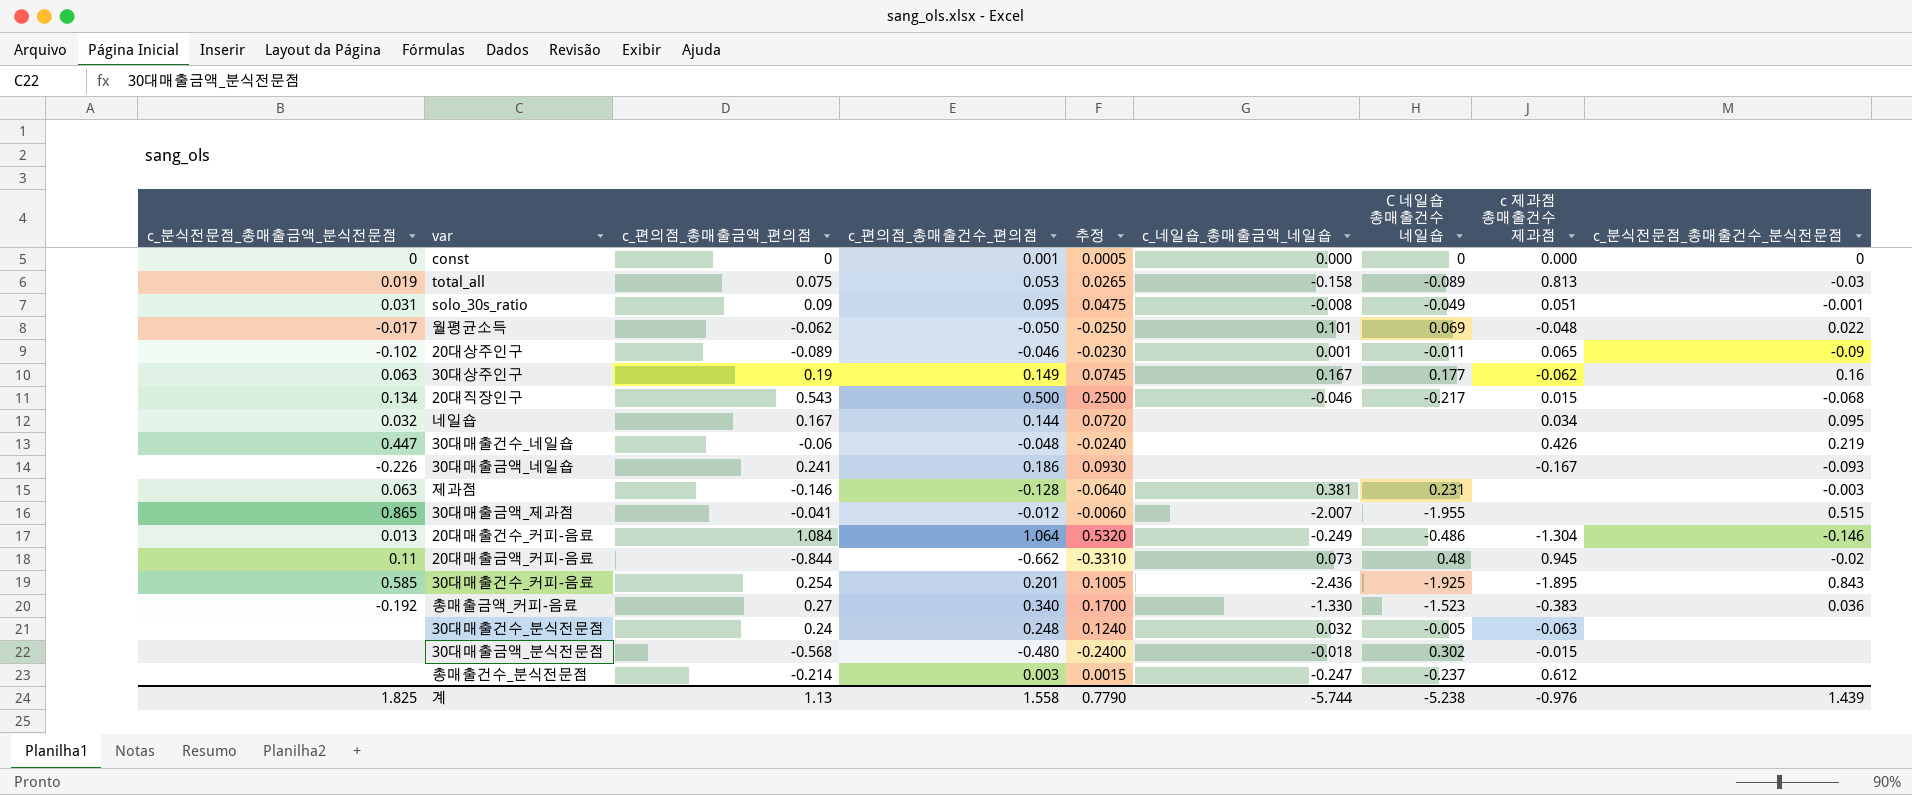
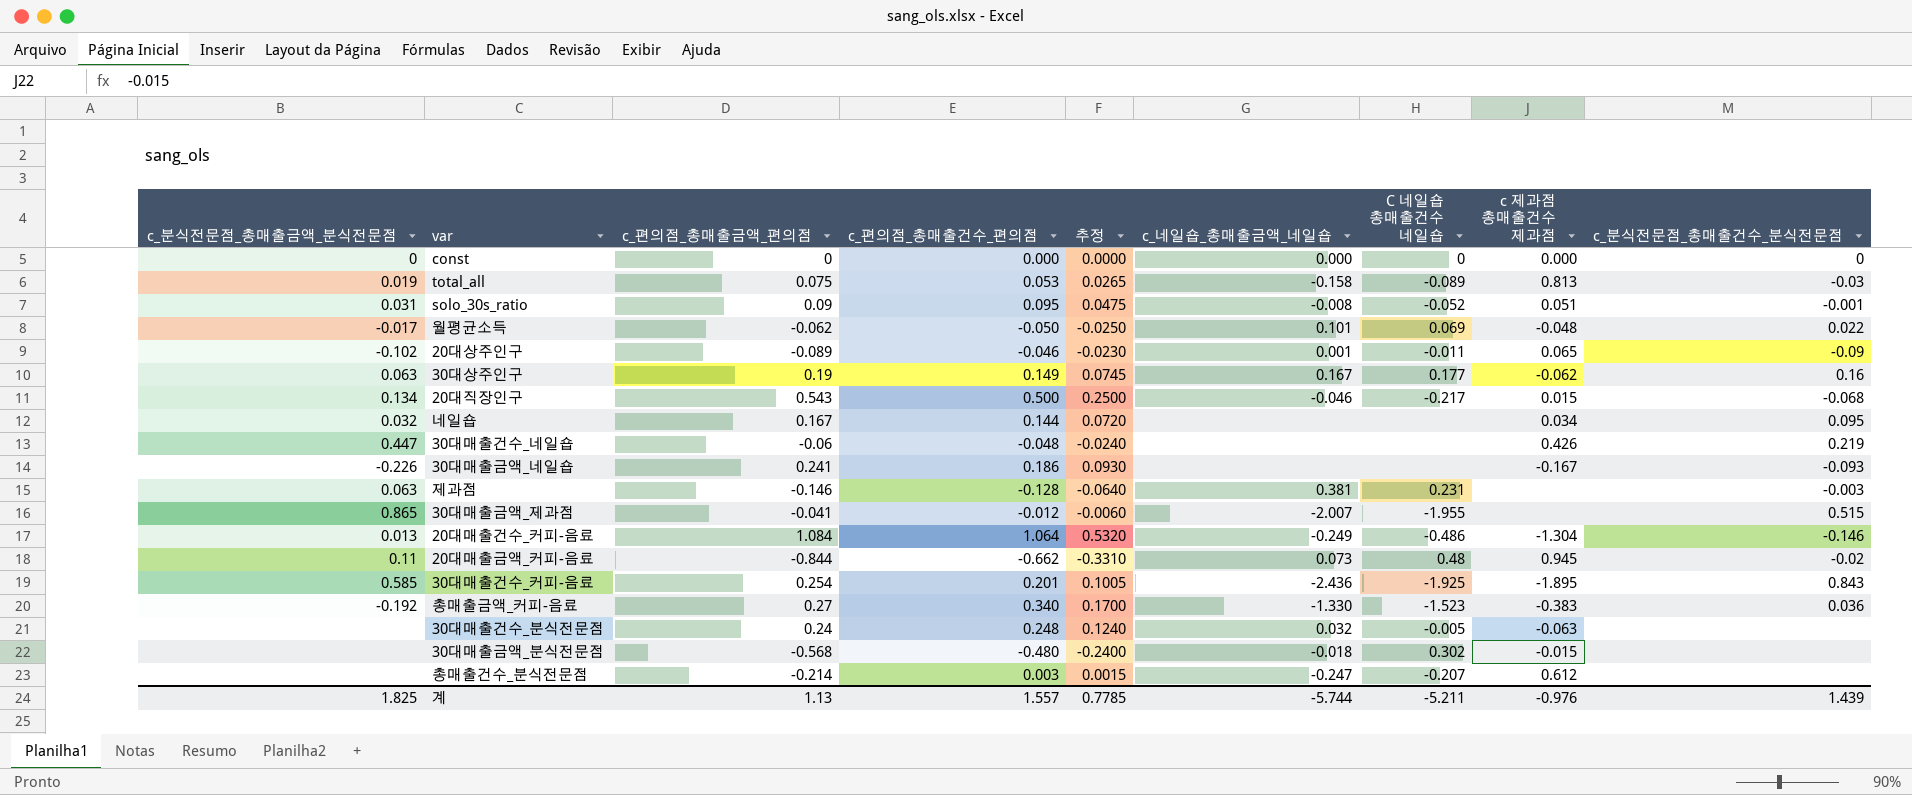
const | c_편의점_총매출건수_편의점: 0.001 -> 0.000
const | 추정: 0.0005 -> 0.0000
solo_30s_ratio | C 네일숍 총매출건수 네일숍: -0.049 -> -0.052
총매출건수_분식전문점 | C 네일숍 총매출건수 네일숍: -0.237 -> -0.207
계 | c_편의점_총매출건수_편의점: 1.558 -> 1.557
계 | 추정: 0.7790 -> 0.7785
계 | C 네일숍 총매출건수 네일숍: -5.238 -> -5.211

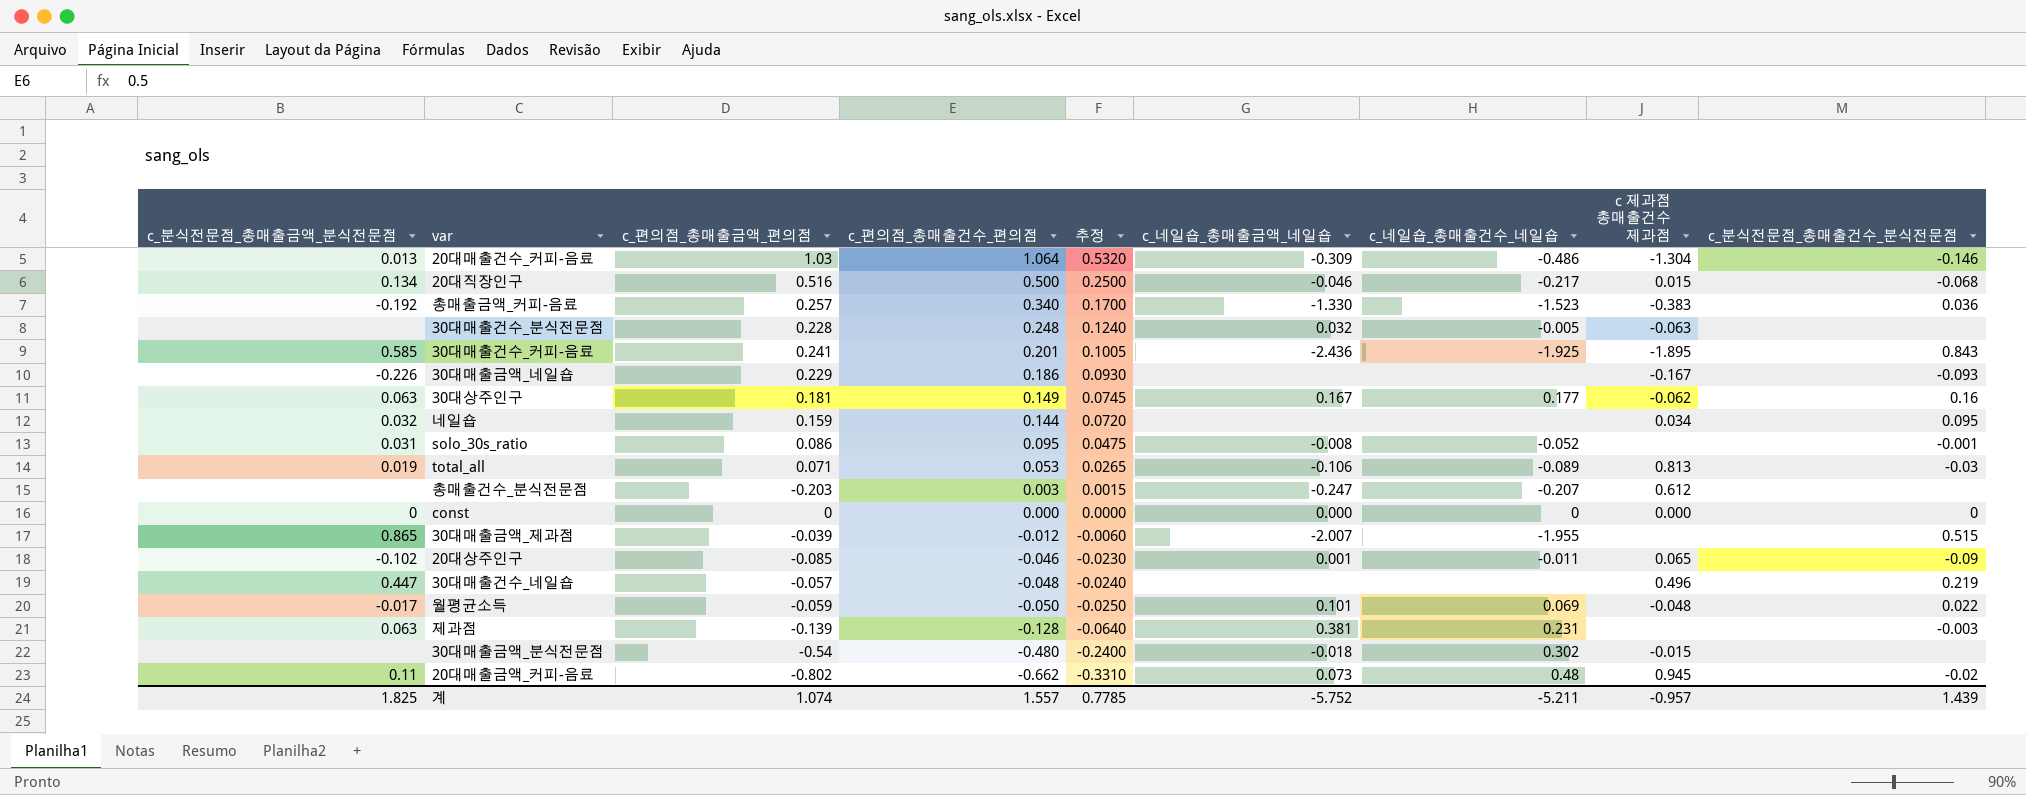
row order: none -> c_편의점_총매출건수_편의점 descending
column name: C 네일숍 총매출건수 네일숍 -> c_네일숍_총매출건수_네일숍
20대매출건수_커피-음료 | c_편의점_총매출금액_편의점: 1.084 -> 1.03
20대매출건수_커피-음료 | c_네일숍_총매출금액_네일숍: -0.249 -> -0.309
20대직장인구 | c_편의점_총매출금액_편의점: 0.543 -> 0.516
총매출금액_커피-음료 | c_편의점_총매출금액_편의점: 0.27 -> 0.257
30대매출건수_분식전문점 | c_편의점_총매출금액_편의점: 0.24 -> 0.228
30대매출건수_커피-음료 | c_편의점_총매출금액_편의점: 0.254 -> 0.241
30대매출금액_네일숍 | c_편의점_총매출금액_편의점: 0.241 -> 0.229
30대상주인구 | c_편의점_총매출금액_편의점: 0.19 -> 0.181
네일숍 | c_편의점_총매출금액_편의점: 0.167 -> 0.159
solo_30s_ratio | c_편의점_총매출금액_편의점: 0.09 -> 0.086
solo_30s_ratio | c 제과점 총매출건수 제과점: 0.051 -> none
total_all | c_편의점_총매출금액_편의점: 0.075 -> 0.071
total_all | c_네일숍_총매출금액_네일숍: -0.158 -> -0.106
총매출건수_분식전문점 | c_편의점_총매출금액_편의점: -0.214 -> -0.203
30대매출금액_제과점 | c_편의점_총매출금액_편의점: -0.041 -> -0.039
20대상주인구 | c_편의점_총매출금액_편의점: -0.089 -> -0.085
30대매출건수_네일숍 | c_편의점_총매출금액_편의점: -0.06 -> -0.057
30대매출건수_네일숍 | c 제과점 총매출건수 제과점: 0.426 -> 0.496
월평균소득 | c_편의점_총매출금액_편의점: -0.062 -> -0.059
제과점 | c_편의점_총매출금액_편의점: -0.146 -> -0.139
30대매출금액_분식전문점 | c_편의점_총매출금액_편의점: -0.568 -> -0.54
20대매출금액_커피-음료 | c_편의점_총매출금액_편의점: -0.844 -> -0.802
계 | c_편의점_총매출금액_편의점: 1.13 -> 1.074
계 | c_네일숍_총매출금액_네일숍: -5.744 -> -5.752
계 | c 제과점 총매출건수 제과점: -0.976 -> -0.957

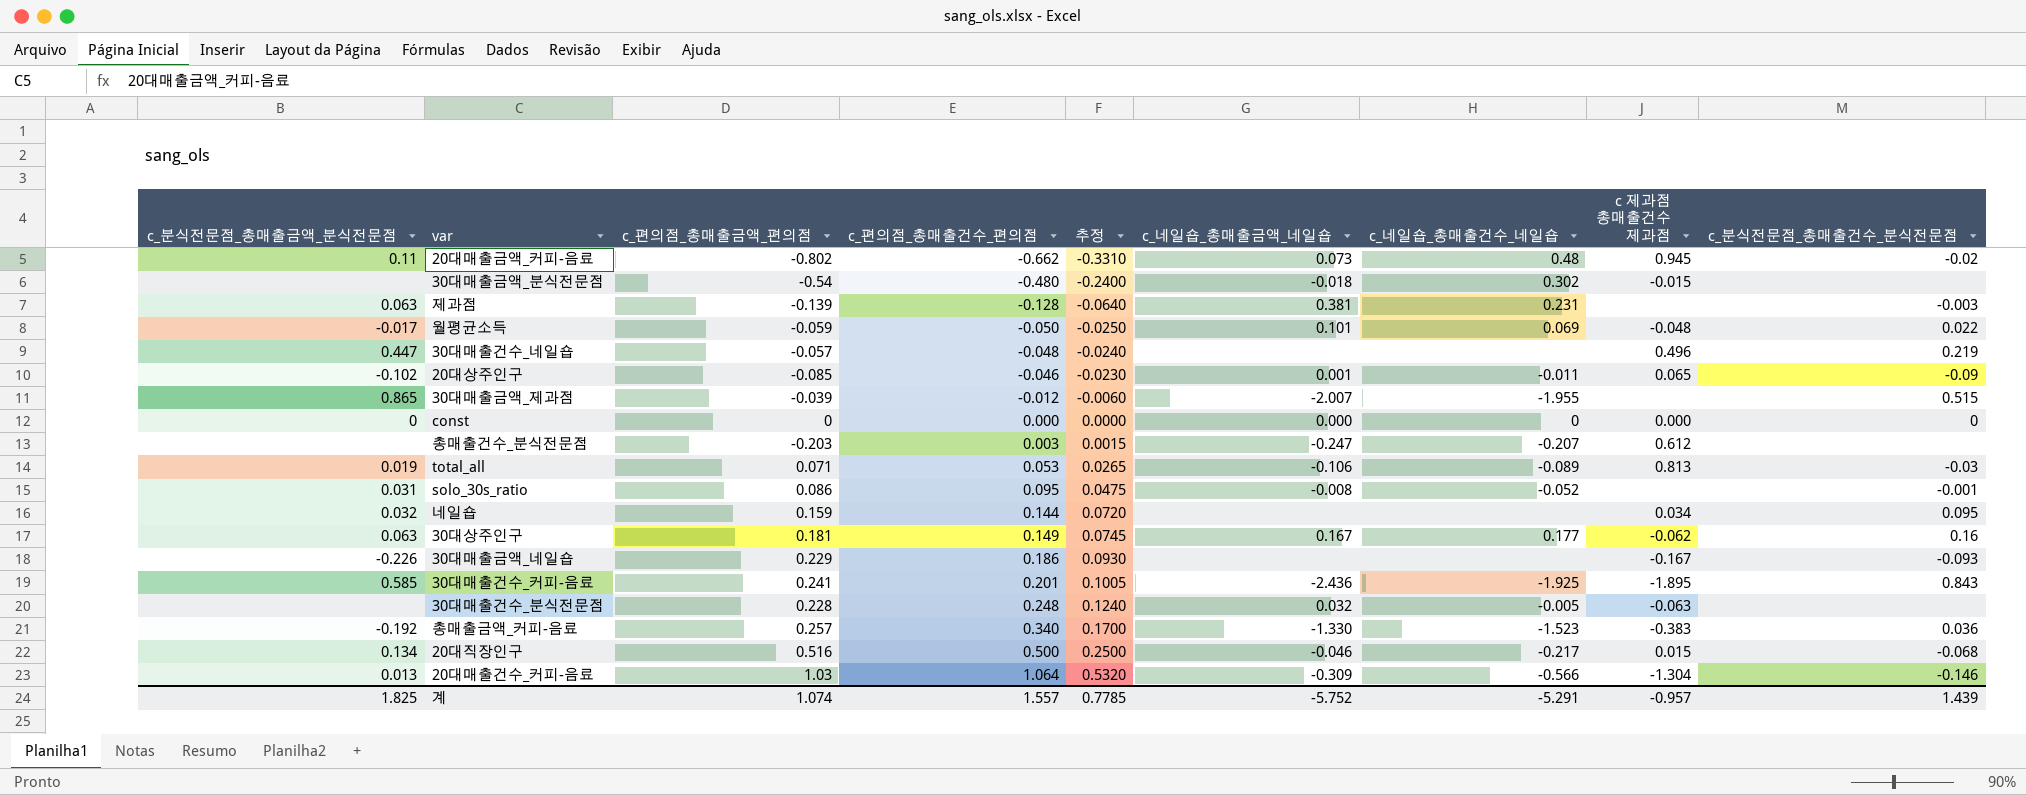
row order: c_편의점_총매출건수_편의점 descending -> c_편의점_총매출건수_편의점 ascending
20대매출건수_커피-음료 | c_네일숍_총매출건수_네일숍: -0.486 -> -0.566
계 | c_네일숍_총매출건수_네일숍: -5.211 -> -5.291

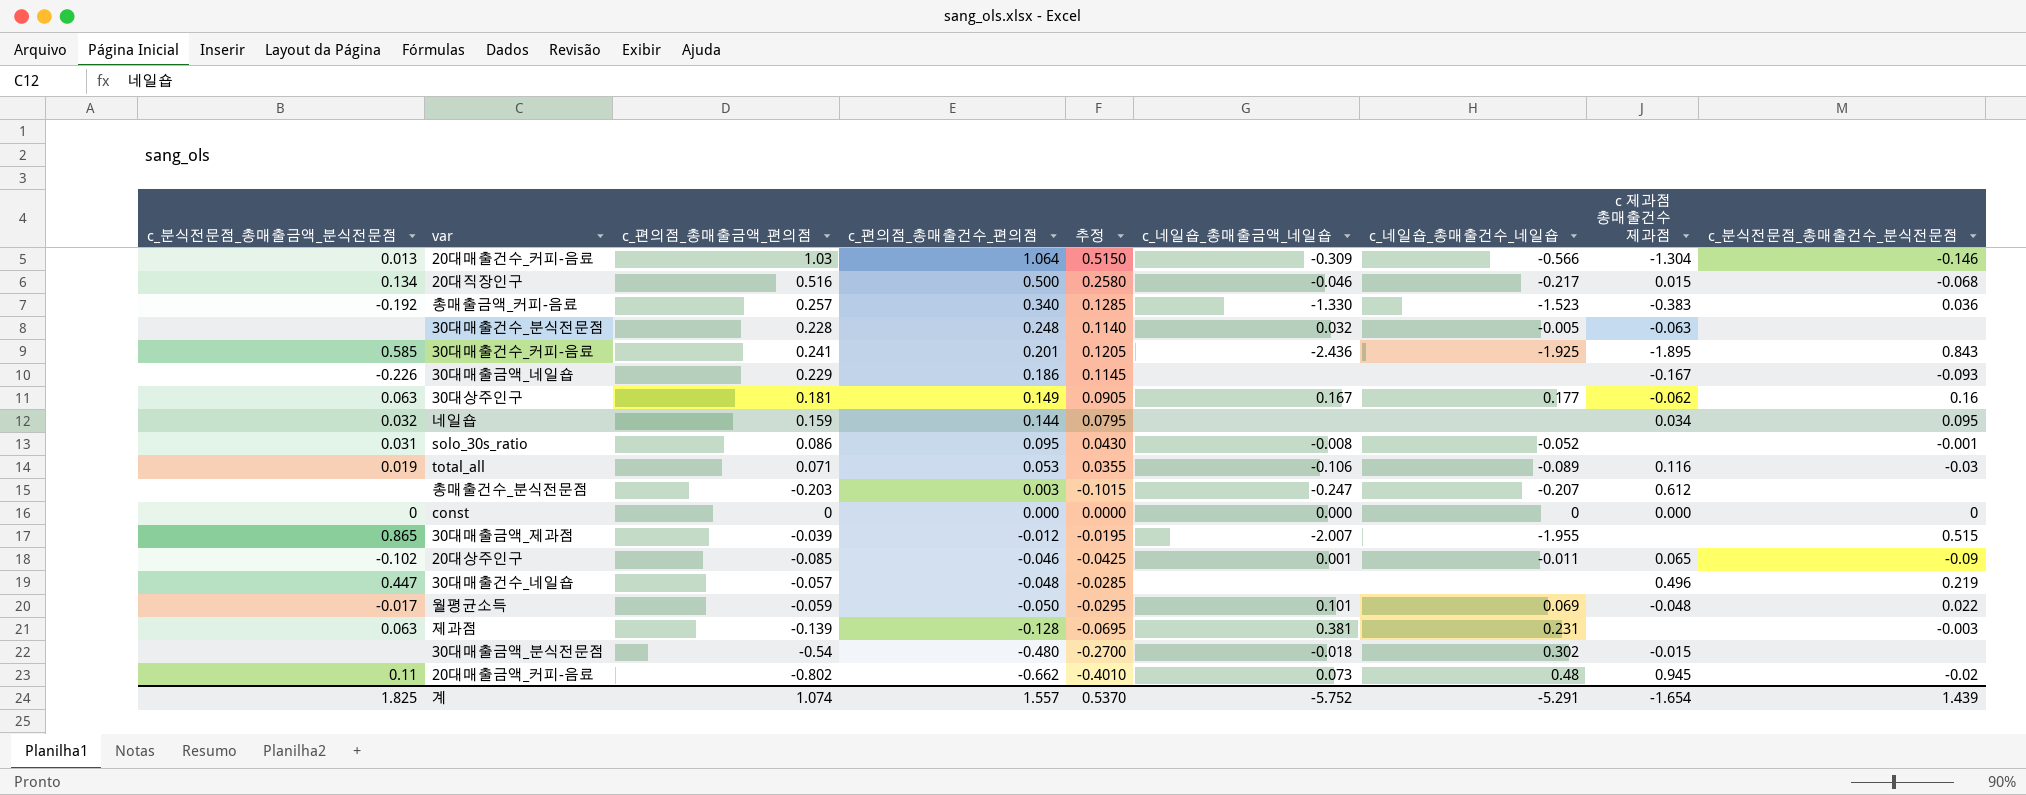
row order: c_편의점_총매출건수_편의점 ascending -> c_편의점_총매출건수_편의점 descending
column 추정 | formula: [c_편의점_총매출건수_편의점] * 0.5 -> [c_편의점_총매출금액_편의점] * 0.5
total_all | c 제과점 총매출건수 제과점: 0.813 -> 0.116
계 | 추정: 0.7785 -> 0.5370
계 | c 제과점 총매출건수 제과점: -0.957 -> -1.654

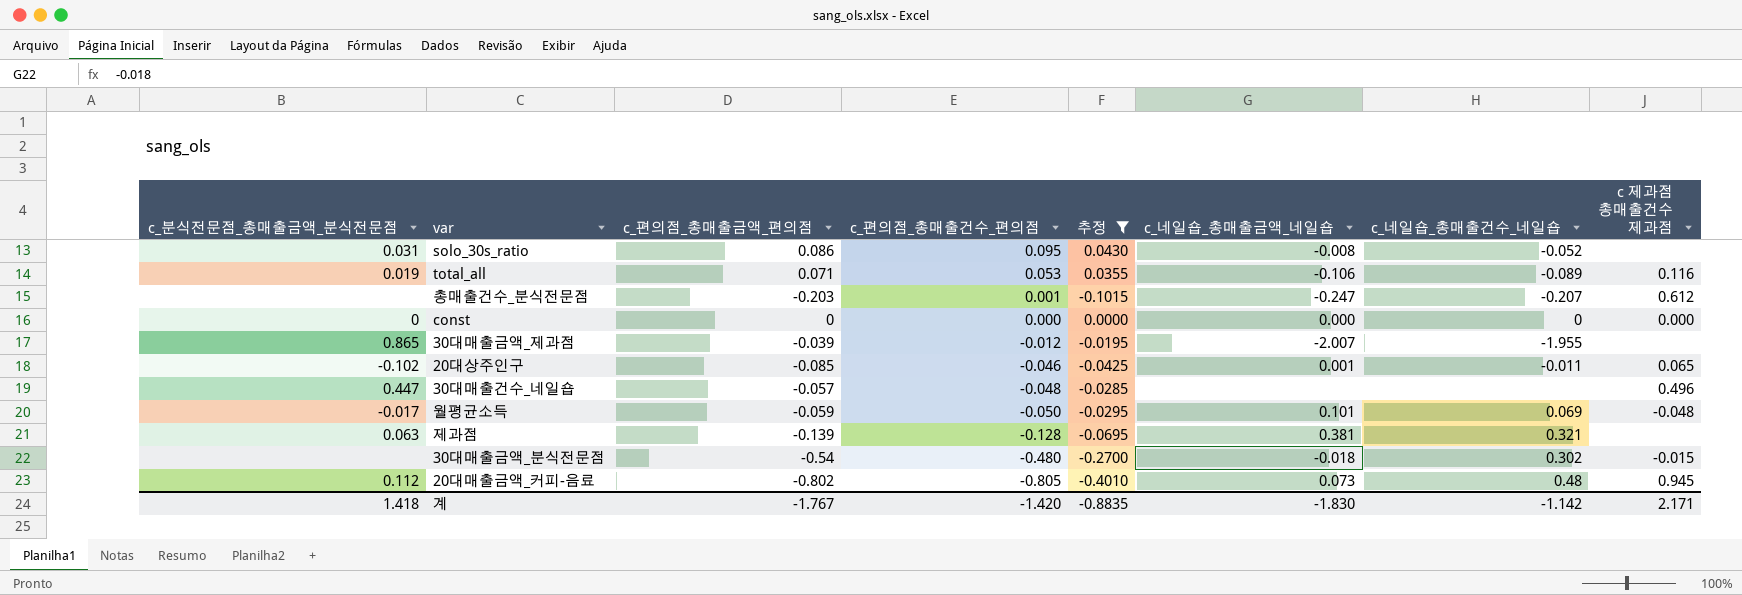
filter: none -> 추정 <= 0.0430
column c_분식전문점_총매출건수_분식전문점 | position: 9 -> none
총매출건수_분식전문점 | c_편의점_총매출건수_편의점: 0.003 -> 0.001
제과점 | c_네일숍_총매출건수_네일숍: 0.231 -> 0.321
20대매출금액_커피-음료 | c_분식전문점_총매출금액_분식전문점: 0.11 -> 0.112
20대매출금액_커피-음료 | c_편의점_총매출건수_편의점: -0.662 -> -0.805
계 | c_분식전문점_총매출금액_분식전문점: 1.825 -> 1.418
계 | c_편의점_총매출금액_편의점: 1.074 -> -1.767
계 | c_편의점_총매출건수_편의점: 1.557 -> -1.420
계 | 추정: 0.5370 -> -0.8835
계 | c_네일숍_총매출금액_네일숍: -5.752 -> -1.830
계 | c_네일숍_총매출건수_네일숍: -5.291 -> -1.142
계 | c 제과점 총매출건수 제과점: -1.654 -> 2.171

